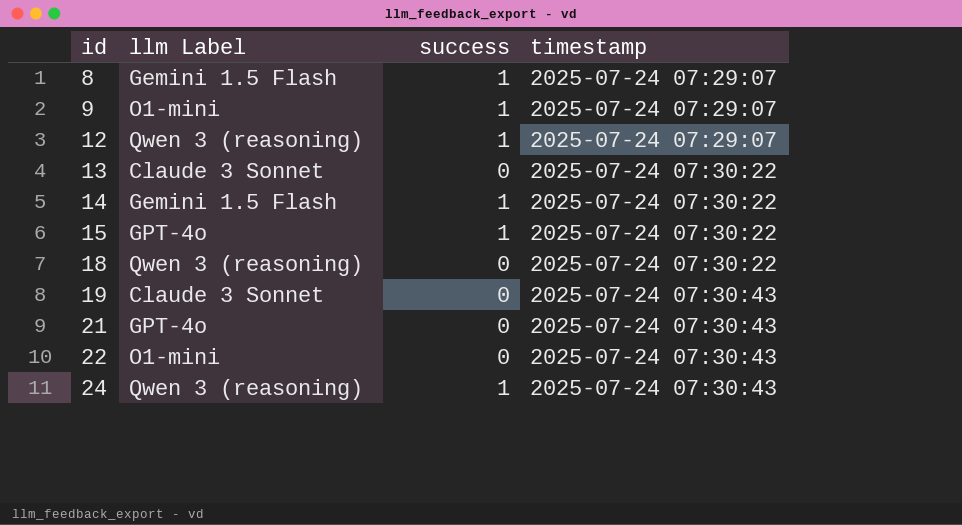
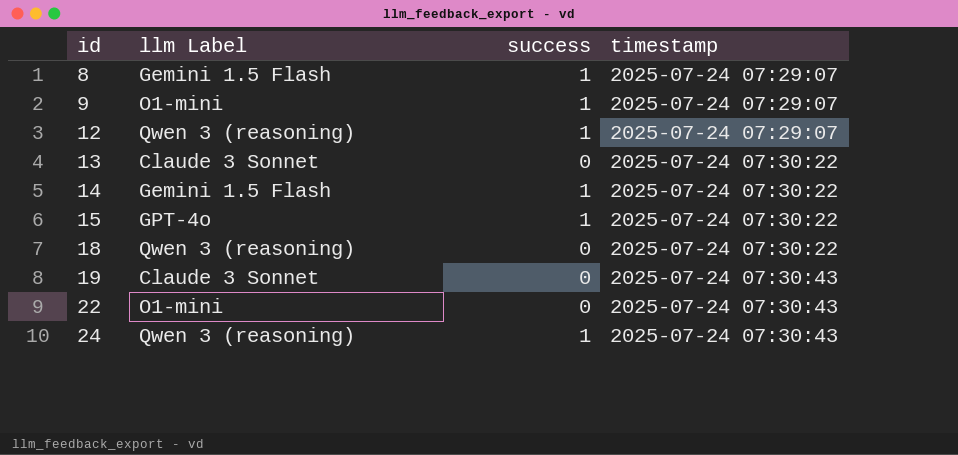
row 21: GPT-4o | 0 | 2025-07-24 07:30:43 -> none

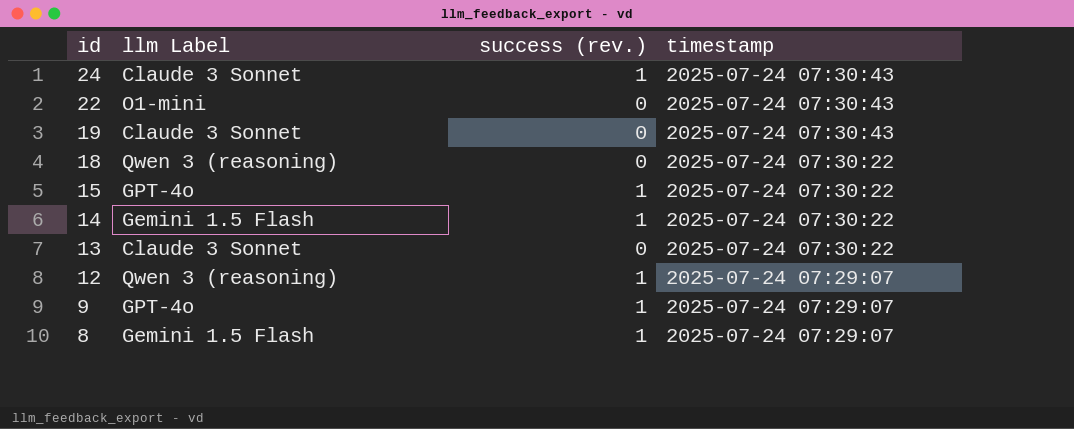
row order: id ascending -> id descending
column name: success -> success (rev.)
24 | llm Label: Qwen 3 (reasoning) -> Claude 3 Sonnet
9 | llm Label: O1-mini -> GPT-4o

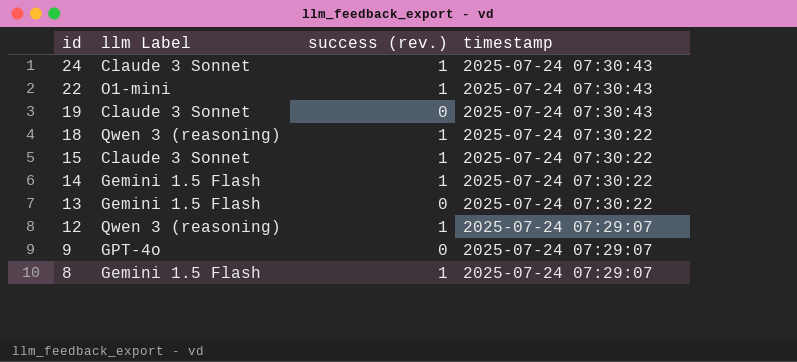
22 | success (rev.): 0 -> 1
18 | success (rev.): 0 -> 1
15 | llm Label: GPT-4o -> Claude 3 Sonnet
13 | llm Label: Claude 3 Sonnet -> Gemini 1.5 Flash
9 | success (rev.): 1 -> 0

